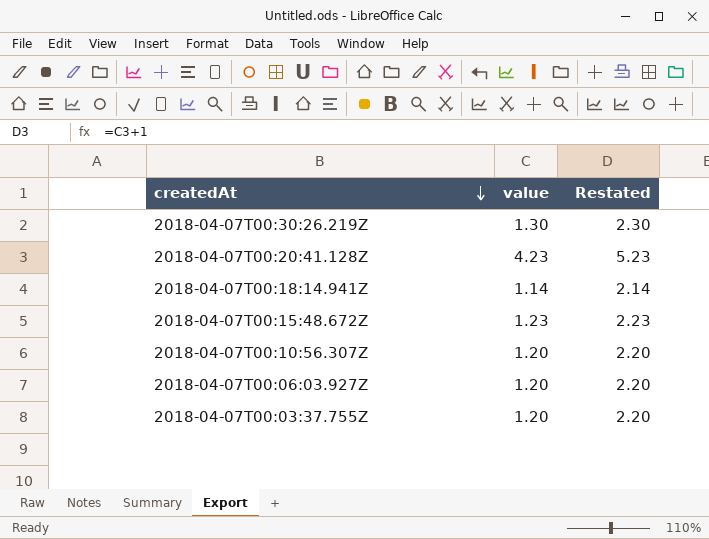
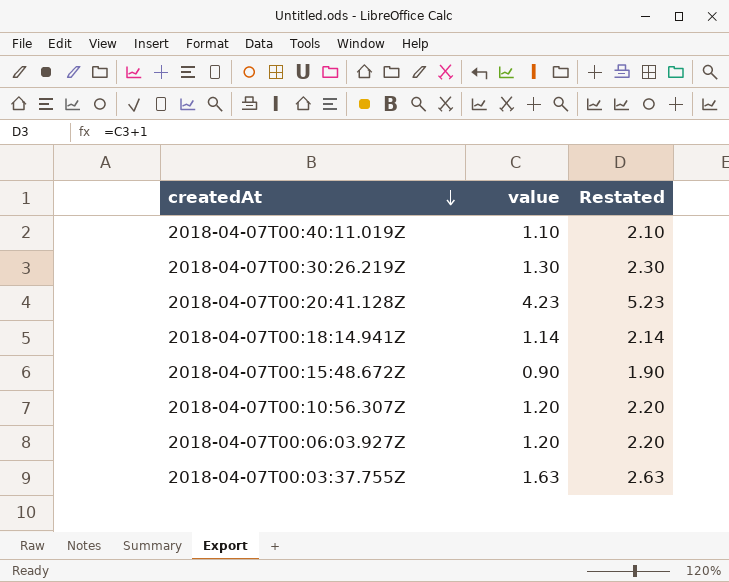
row 2018-04-07T00:40:11.019Z: none -> 1.10 | 2.10
2018-04-07T00:15:48.672Z | value: 1.23 -> 0.90
2018-04-07T00:15:48.672Z | Restated: 2.23 -> 1.90
2018-04-07T00:03:37.755Z | value: 1.20 -> 1.63
2018-04-07T00:03:37.755Z | Restated: 2.20 -> 2.63

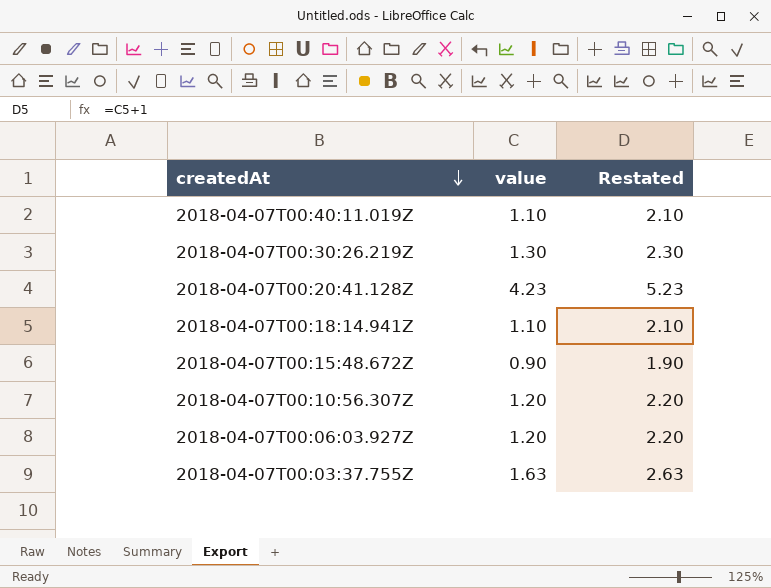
2018-04-07T00:18:14.941Z | value: 1.14 -> 1.10
2018-04-07T00:18:14.941Z | Restated: 2.14 -> 2.10

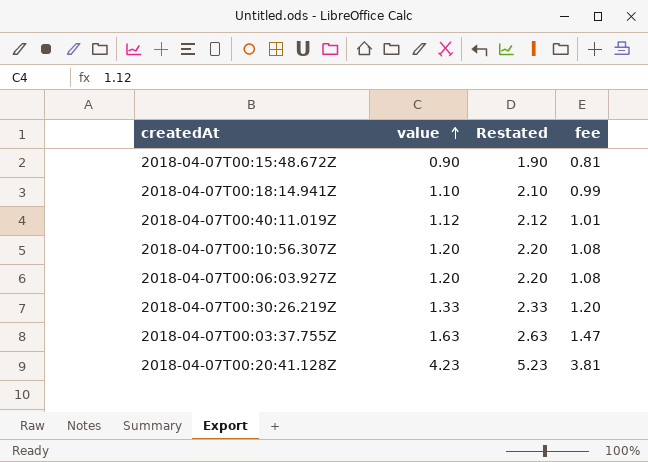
row order: createdAt descending -> value ascending
column fee | formula: none -> [value] * 0.9
2018-04-07T00:40:11.019Z | value: 1.10 -> 1.12
2018-04-07T00:40:11.019Z | Restated: 2.10 -> 2.12
2018-04-07T00:30:26.219Z | value: 1.30 -> 1.33
2018-04-07T00:30:26.219Z | Restated: 2.30 -> 2.33

